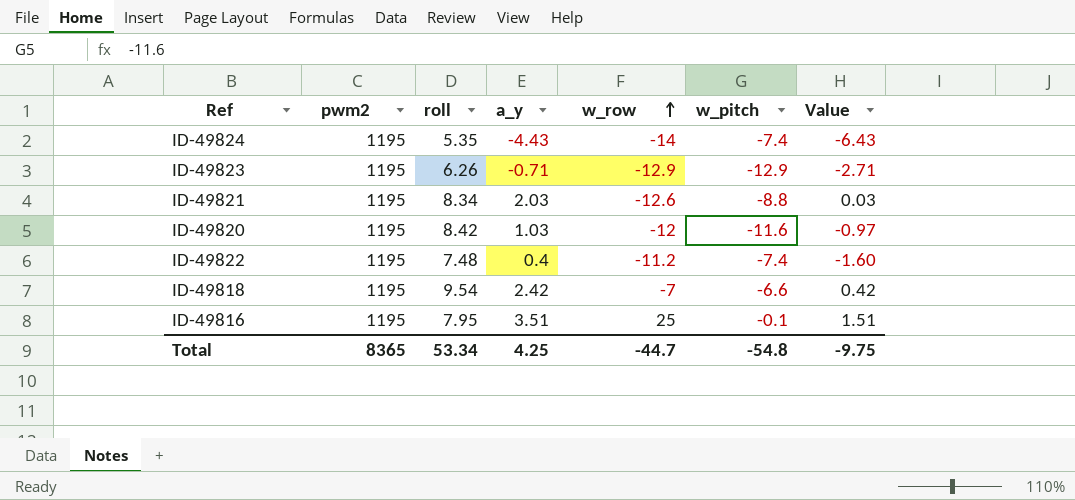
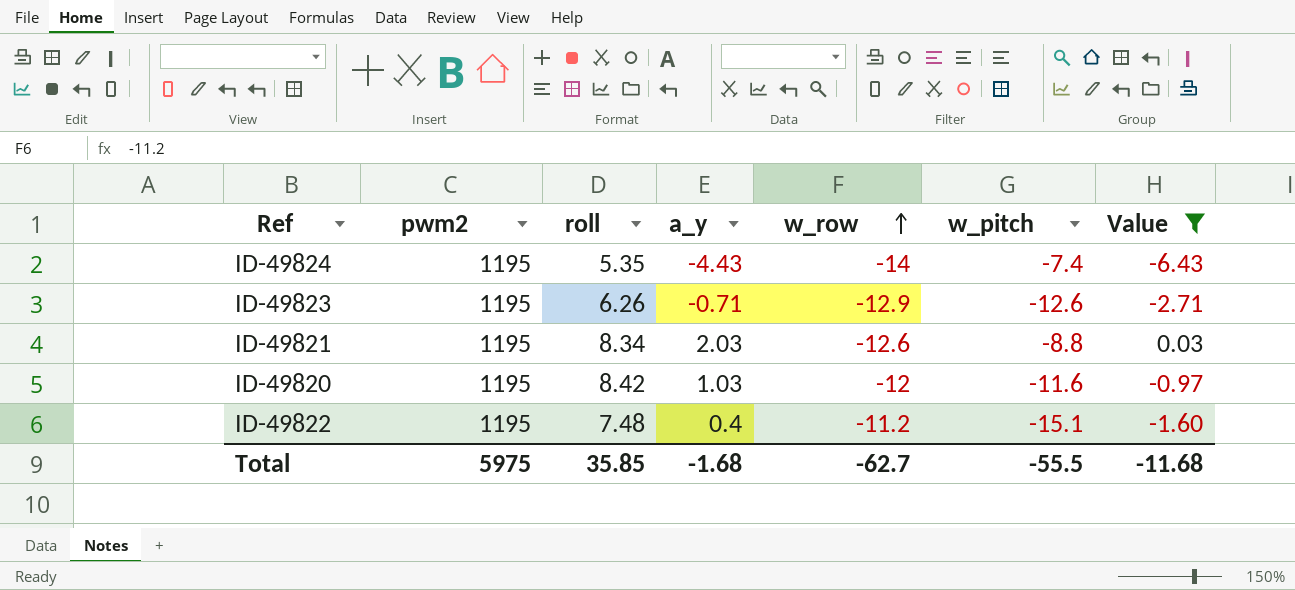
filter: none -> Value <= 0.03
ID-49823 | w_pitch: -12.9 -> -12.6
ID-49822 | w_pitch: -7.4 -> -15.1
Total | pwm2: 8365 -> 5975
Total | roll: 53.34 -> 35.85
Total | a_y: 4.25 -> -1.68
Total | w_row: -44.7 -> -62.7
Total | w_pitch: -54.8 -> -55.5
Total | Value: -9.75 -> -11.68

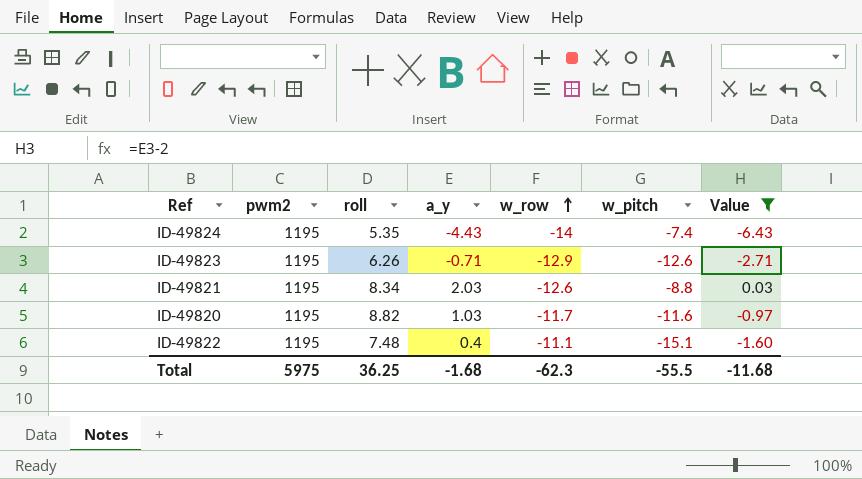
ID-49820 | roll: 8.42 -> 8.82
ID-49820 | w_row: -12 -> -11.7
ID-49822 | w_row: -11.2 -> -11.1
Total | roll: 35.85 -> 36.25
Total | w_row: -62.7 -> -62.3

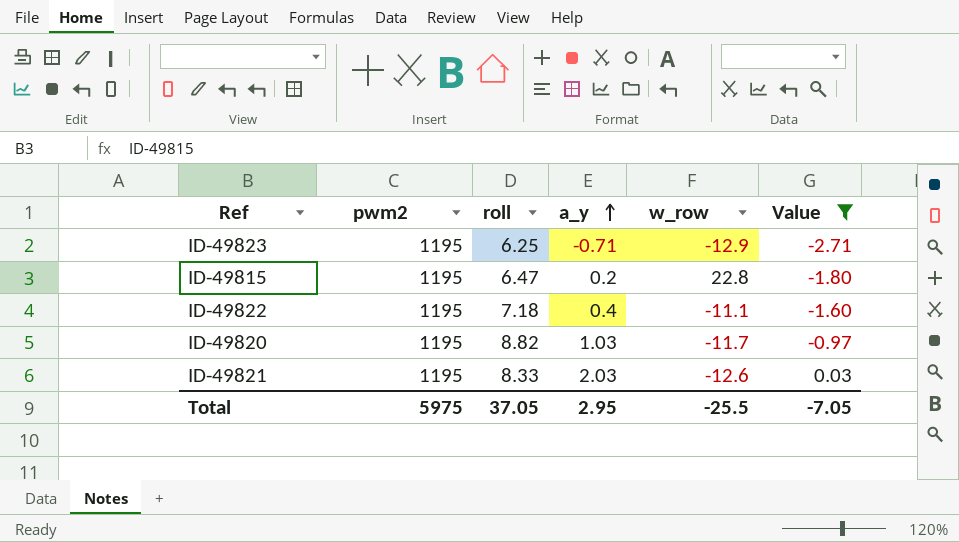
row order: w_row ascending -> a_y ascending
column w_pitch | position: 6 -> none
row ID-49824: 1195 | 5.35 | -4.43 | -14 | -7.4 | -6.43 -> none
ID-49823 | roll: 6.26 -> 6.25
row ID-49815: none -> 1195 | 6.47 | 0.2 | 22.8 | -1.80
ID-49822 | roll: 7.48 -> 7.18
ID-49821 | roll: 8.34 -> 8.33
Total | roll: 36.25 -> 37.05
Total | a_y: -1.68 -> 2.95
Total | w_row: -62.3 -> -25.5
Total | Value: -11.68 -> -7.05

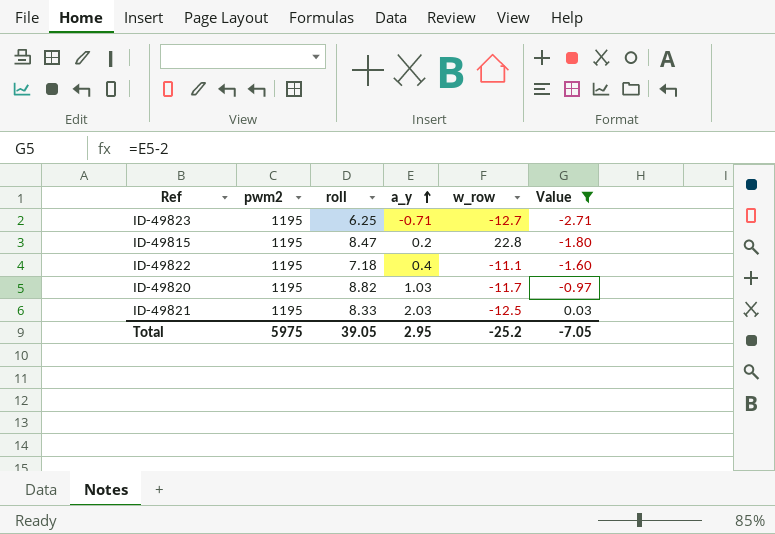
ID-49823 | w_row: -12.9 -> -12.7
ID-49815 | roll: 6.47 -> 8.47
ID-49821 | w_row: -12.6 -> -12.5
Total | roll: 37.05 -> 39.05
Total | w_row: -25.5 -> -25.2

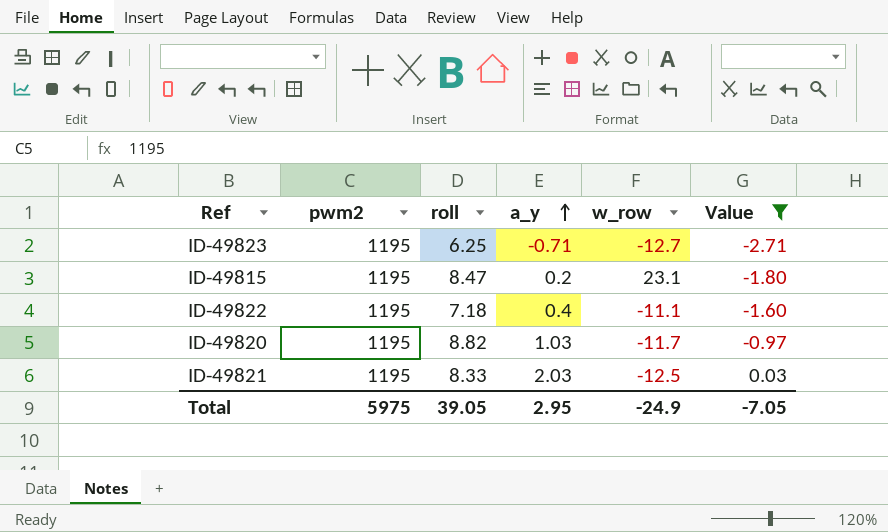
ID-49815 | w_row: 22.8 -> 23.1
Total | w_row: -25.2 -> -24.9

